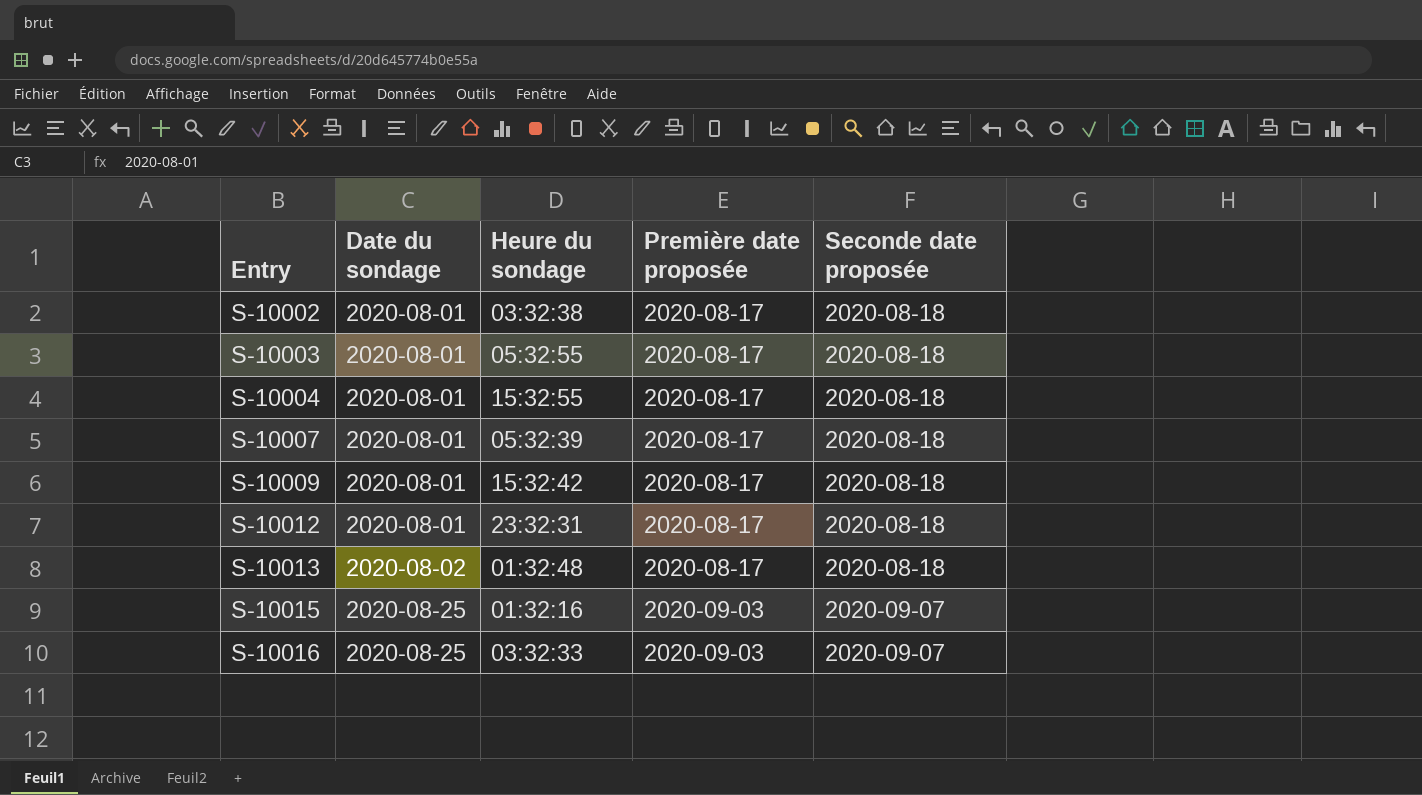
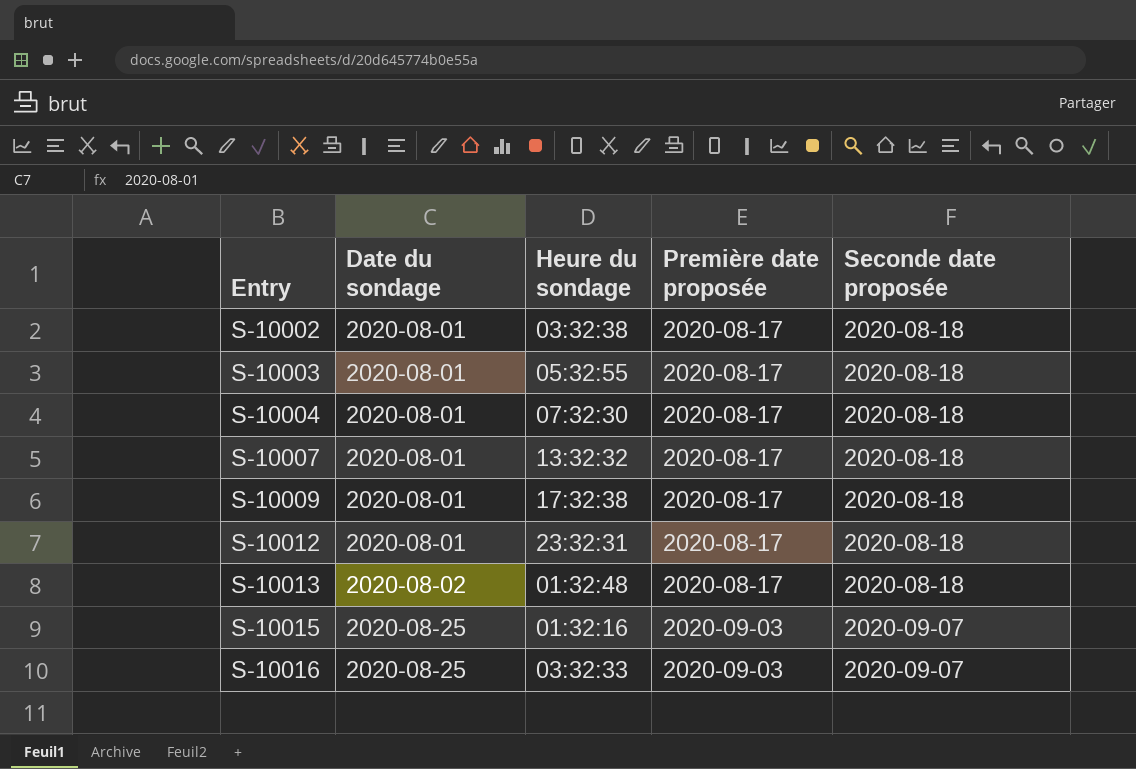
S-10004 | Heure du sondage: 15:32:55 -> 07:32:30
S-10007 | Heure du sondage: 05:32:39 -> 13:32:32
S-10009 | Heure du sondage: 15:32:42 -> 17:32:38

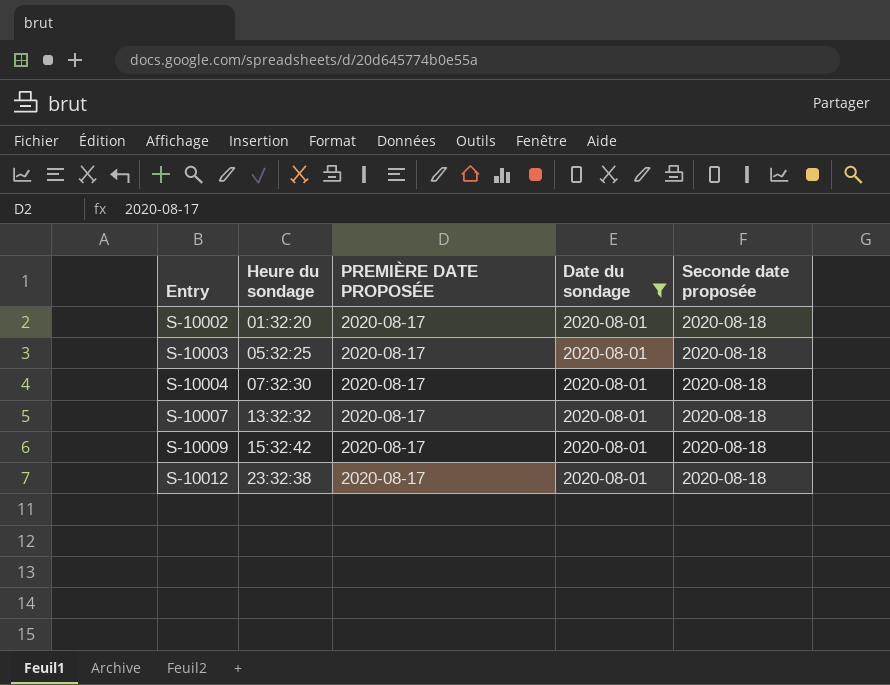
filter: none -> Date du sondage = 2020-08-01
column name: Première date proposée -> PREMIÈRE DATE PROPOSÉE
column Date du sondage | position: 2 -> 4
S-10002 | Heure du sondage: 03:32:38 -> 01:32:20
S-10003 | Heure du sondage: 05:32:55 -> 05:32:25
S-10009 | Heure du sondage: 17:32:38 -> 15:32:42
S-10012 | Heure du sondage: 23:32:31 -> 23:32:38

